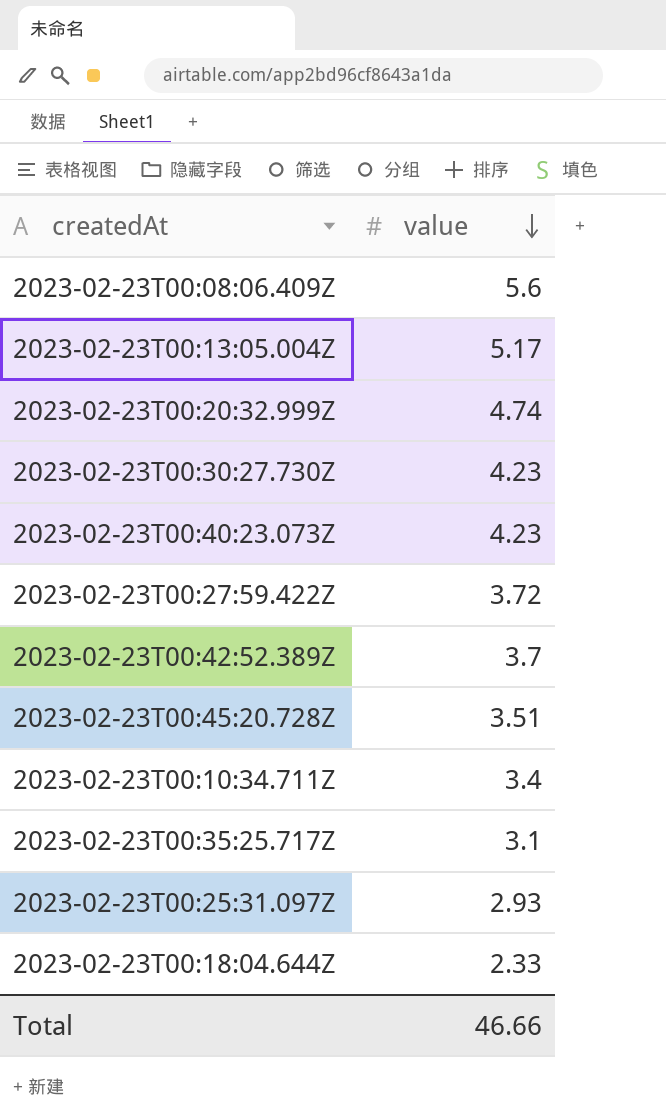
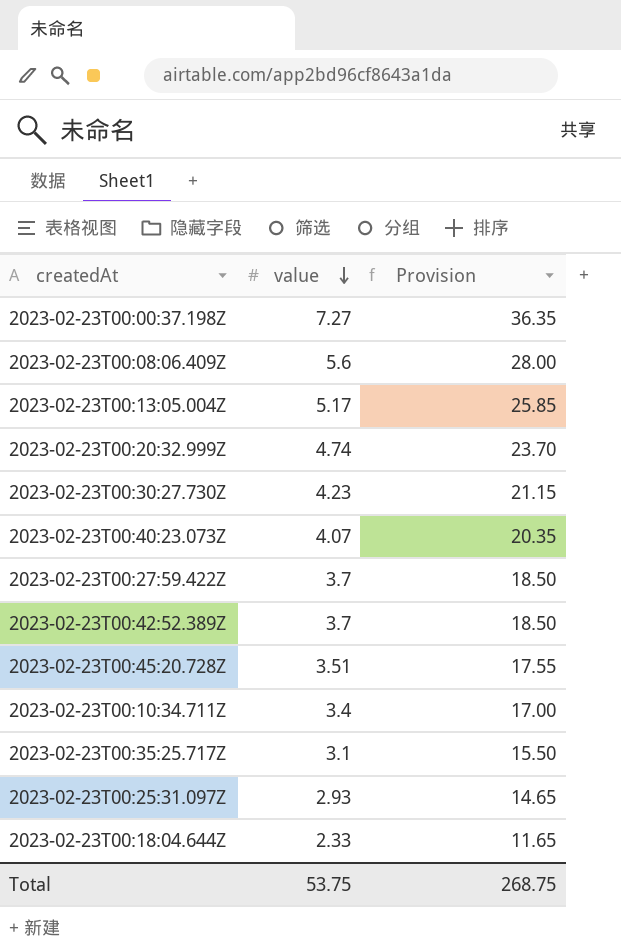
column Provision | formula: none -> [value] * 5
row 2023-02-23T00:00:37.198Z: none -> 7.27 | 36.35
2023-02-23T00:40:23.073Z | value: 4.23 -> 4.07
2023-02-23T00:27:59.422Z | value: 3.72 -> 3.7
Total | value: 46.66 -> 53.75

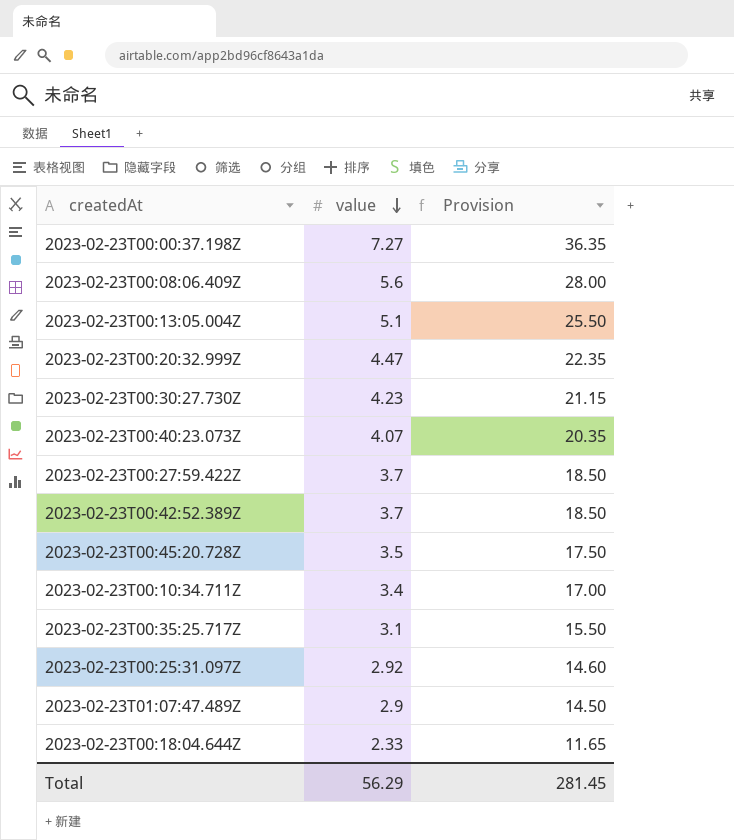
2023-02-23T00:13:05.004Z | value: 5.17 -> 5.1
2023-02-23T00:13:05.004Z | Provision: 25.85 -> 25.50
2023-02-23T00:20:32.999Z | value: 4.74 -> 4.47
2023-02-23T00:20:32.999Z | Provision: 23.70 -> 22.35
2023-02-23T00:45:20.728Z | value: 3.51 -> 3.5
2023-02-23T00:45:20.728Z | Provision: 17.55 -> 17.50
2023-02-23T00:25:31.097Z | value: 2.93 -> 2.92
2023-02-23T00:25:31.097Z | Provision: 14.65 -> 14.60
row 2023-02-23T01:07:47.489Z: none -> 2.9 | 14.50
Total | value: 53.75 -> 56.29
Total | Provision: 268.75 -> 281.45

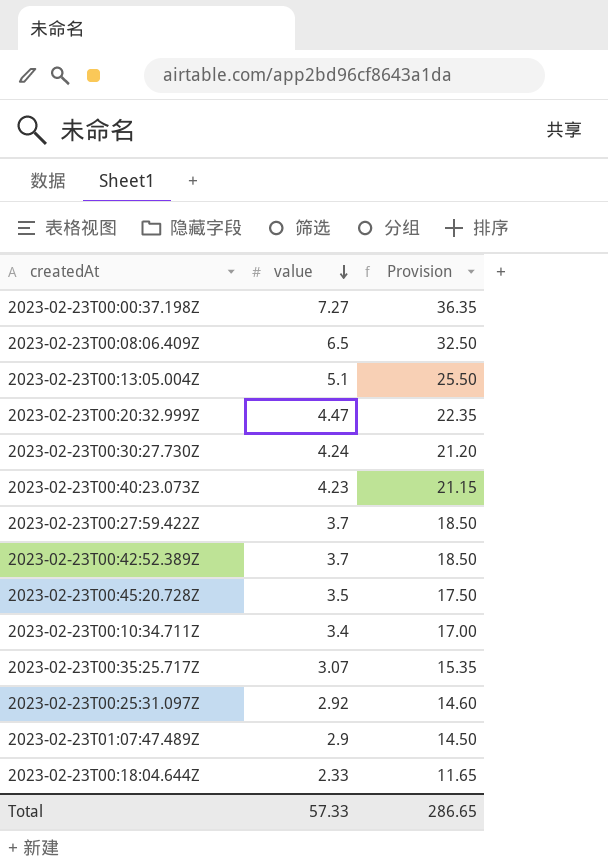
2023-02-23T00:08:06.409Z | value: 5.6 -> 6.5
2023-02-23T00:08:06.409Z | Provision: 28.00 -> 32.50
2023-02-23T00:30:27.730Z | value: 4.23 -> 4.24
2023-02-23T00:30:27.730Z | Provision: 21.15 -> 21.20
2023-02-23T00:40:23.073Z | value: 4.07 -> 4.23
2023-02-23T00:40:23.073Z | Provision: 20.35 -> 21.15
2023-02-23T00:35:25.717Z | value: 3.1 -> 3.07
2023-02-23T00:35:25.717Z | Provision: 15.50 -> 15.35
Total | value: 56.29 -> 57.33
Total | Provision: 281.45 -> 286.65

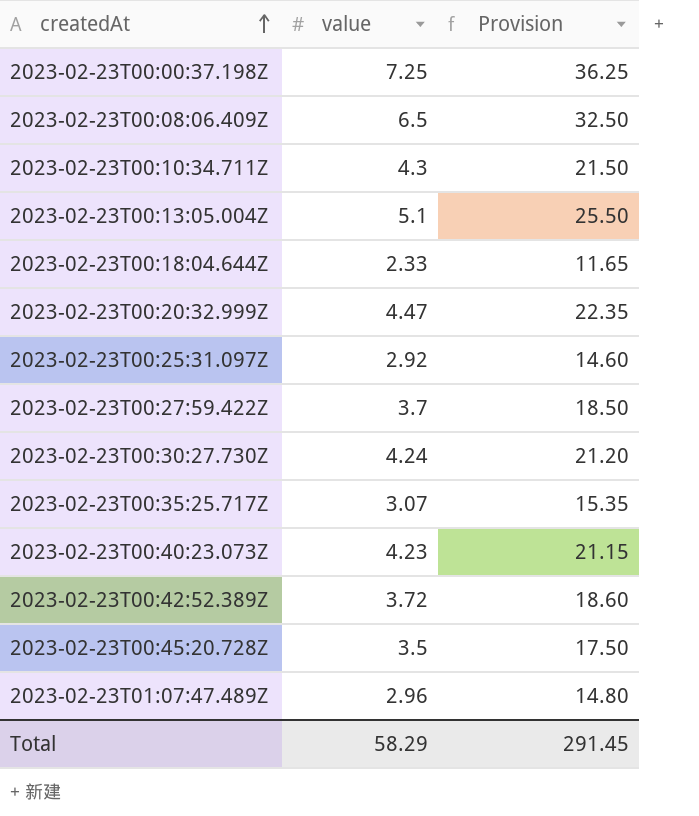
row order: value descending -> createdAt ascending
2023-02-23T00:00:37.198Z | value: 7.27 -> 7.25
2023-02-23T00:00:37.198Z | Provision: 36.35 -> 36.25
2023-02-23T00:10:34.711Z | value: 3.4 -> 4.3
2023-02-23T00:10:34.711Z | Provision: 17.00 -> 21.50
2023-02-23T00:42:52.389Z | value: 3.7 -> 3.72
2023-02-23T00:42:52.389Z | Provision: 18.50 -> 18.60
2023-02-23T01:07:47.489Z | value: 2.9 -> 2.96
2023-02-23T01:07:47.489Z | Provision: 14.50 -> 14.80
Total | value: 57.33 -> 58.29
Total | Provision: 286.65 -> 291.45

